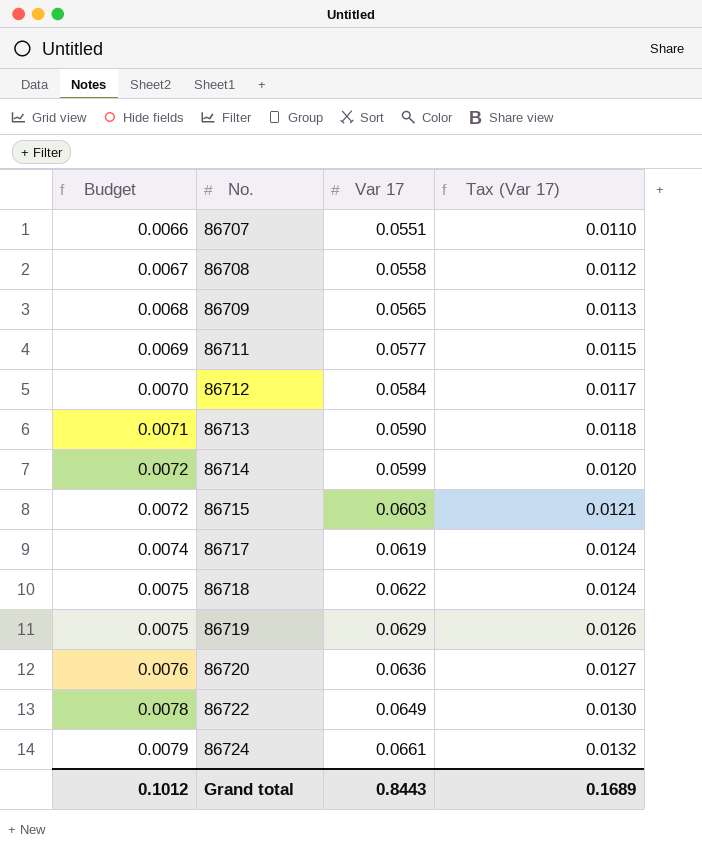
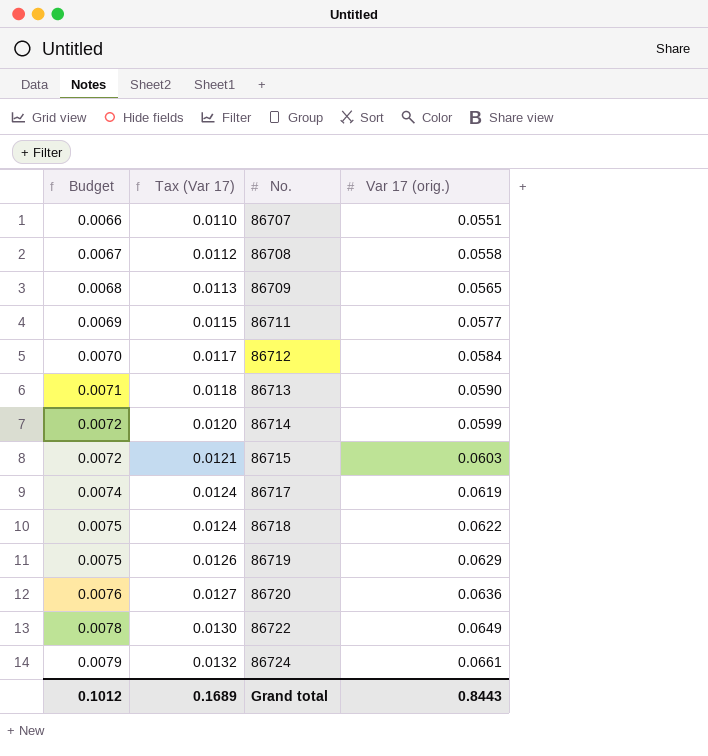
column Tax (Var 17) | position: 4 -> 2
column name: Var 17 -> Var 17 (orig.)

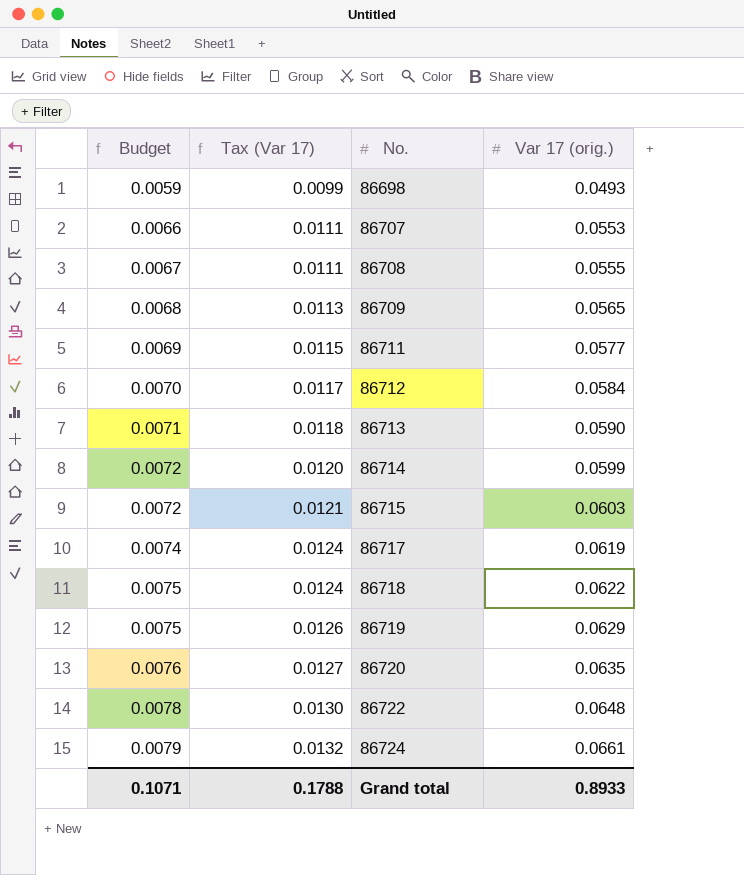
row 86698: none -> 0.0059 | 0.0099 | 0.0493
86707 | Tax (Var 17): 0.0110 -> 0.0111
86707 | Var 17 (orig.): 0.0551 -> 0.0553
86708 | Tax (Var 17): 0.0112 -> 0.0111
86708 | Var 17 (orig.): 0.0558 -> 0.0555
86720 | Var 17 (orig.): 0.0636 -> 0.0635
86722 | Var 17 (orig.): 0.0649 -> 0.0648
Grand total | Budget: 0.1012 -> 0.1071
Grand total | Tax (Var 17): 0.1689 -> 0.1788
Grand total | Var 17 (orig.): 0.8443 -> 0.8933

